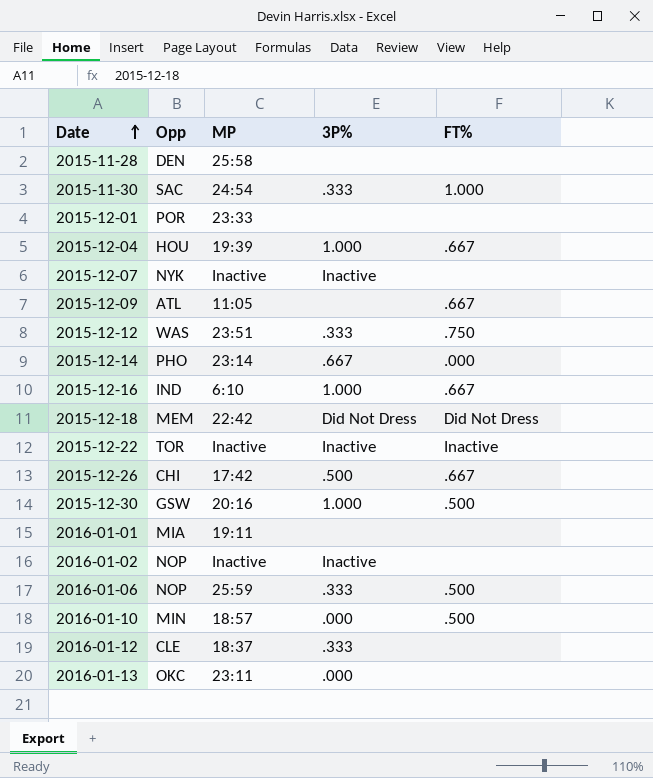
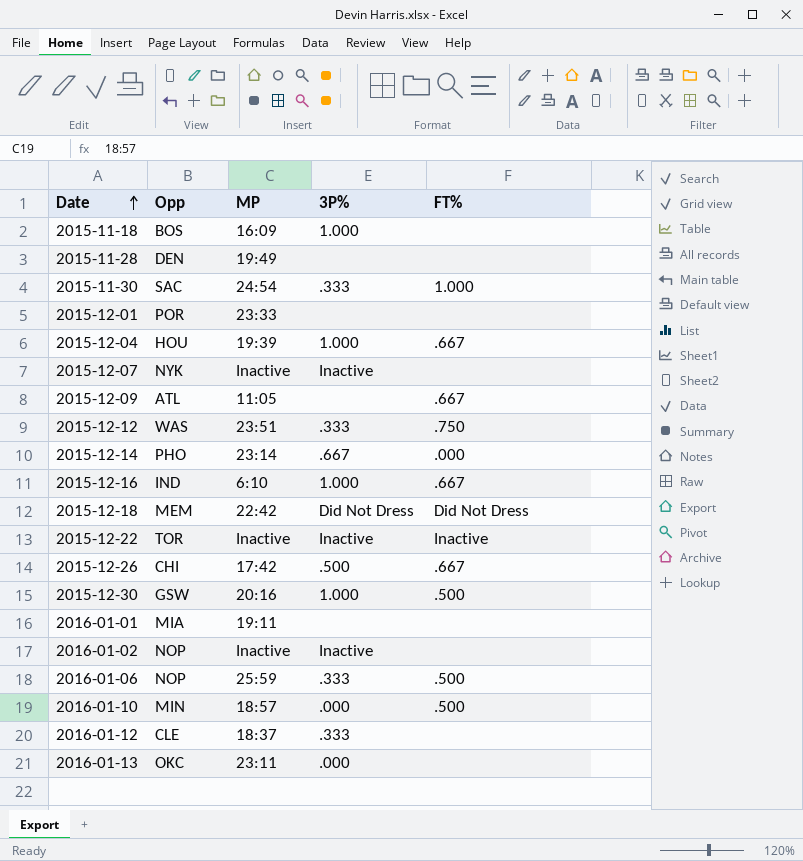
row 2015-11-18: none -> BOS | 16:09 | 1.000 | none
2015-11-28 | MP: 25:58 -> 19:49

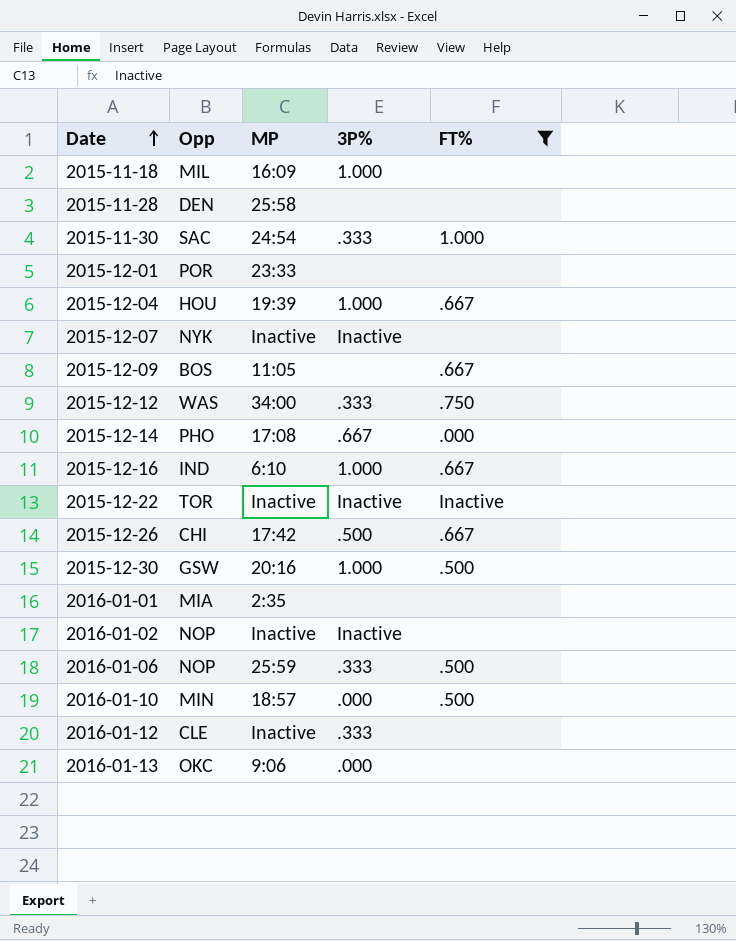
filter: none -> FT% != Did Not Dress
2015-11-18 | Opp: BOS -> MIL
2015-11-28 | MP: 19:49 -> 25:58
2015-12-09 | Opp: ATL -> BOS
2015-12-12 | MP: 23:51 -> 34:00
2015-12-14 | MP: 23:14 -> 17:08
2016-01-01 | MP: 19:11 -> 2:35
2016-01-12 | MP: 18:37 -> Inactive
2016-01-13 | MP: 23:11 -> 9:06

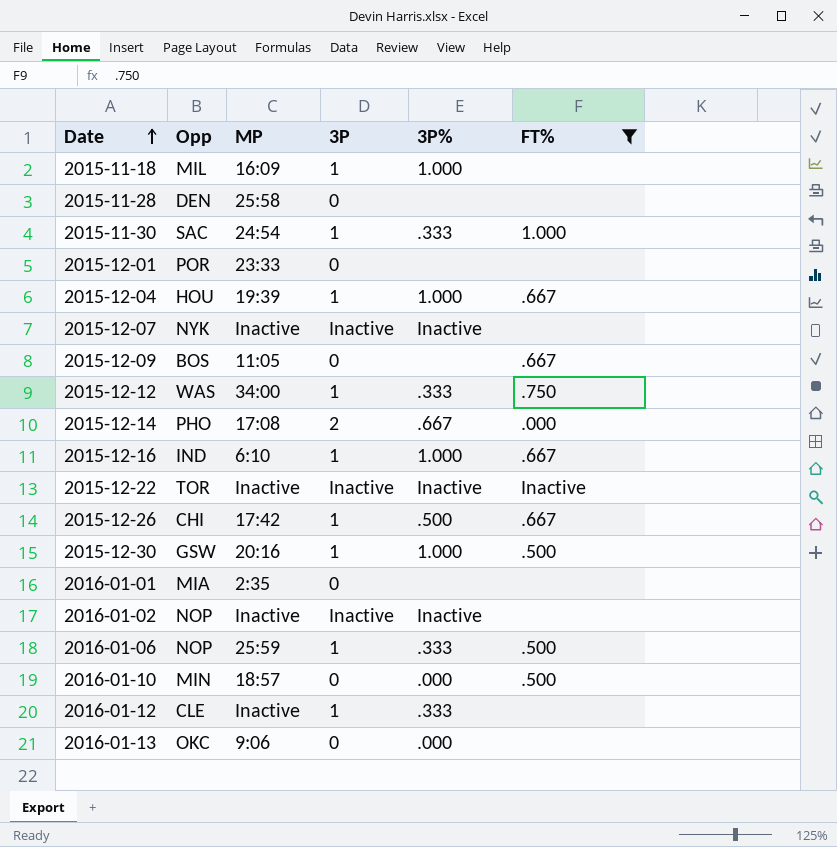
column 3P | position: none -> 4

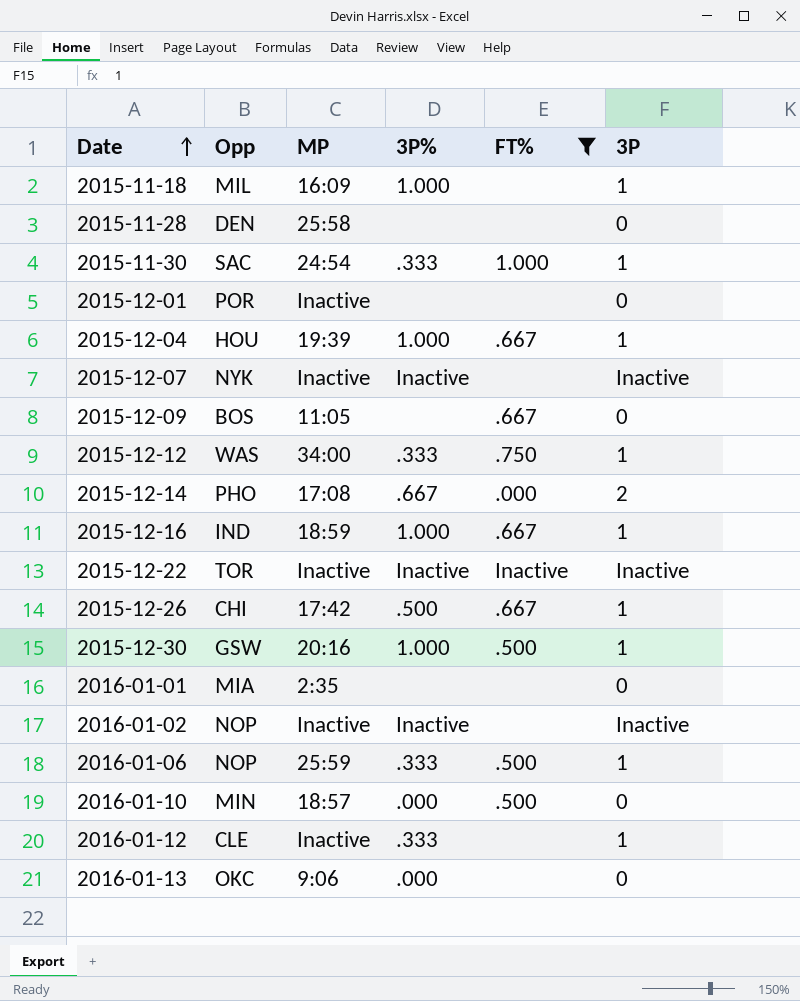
column 3P | position: 4 -> 6
2015-12-01 | MP: 23:33 -> Inactive
2015-12-16 | MP: 6:10 -> 18:59

